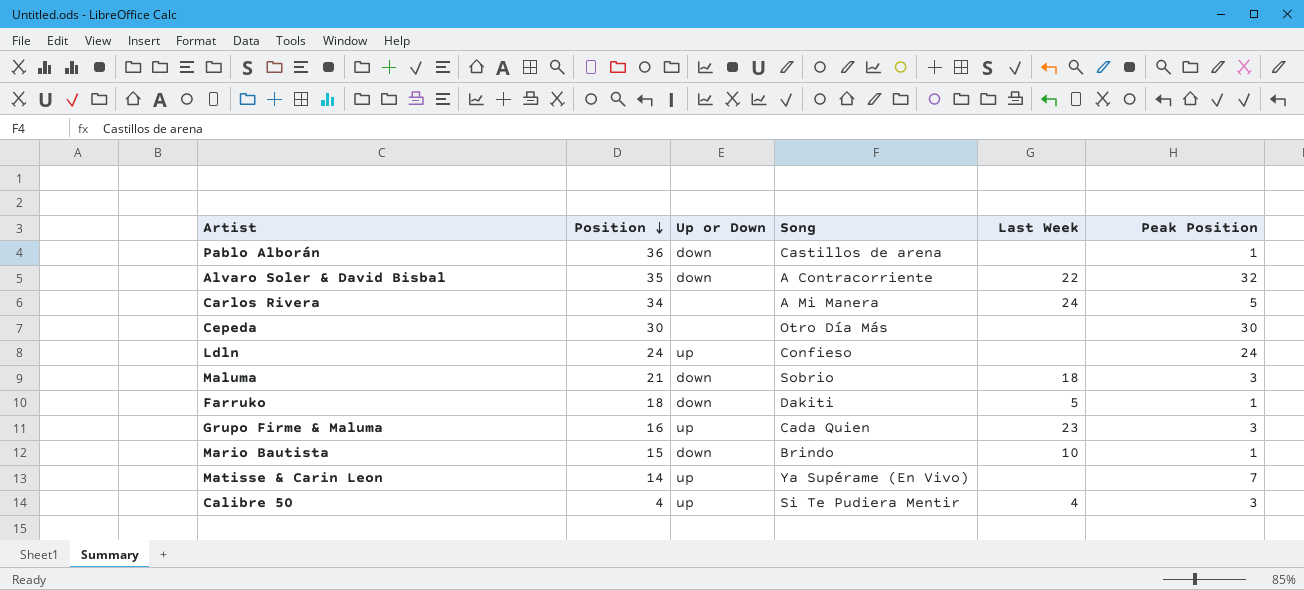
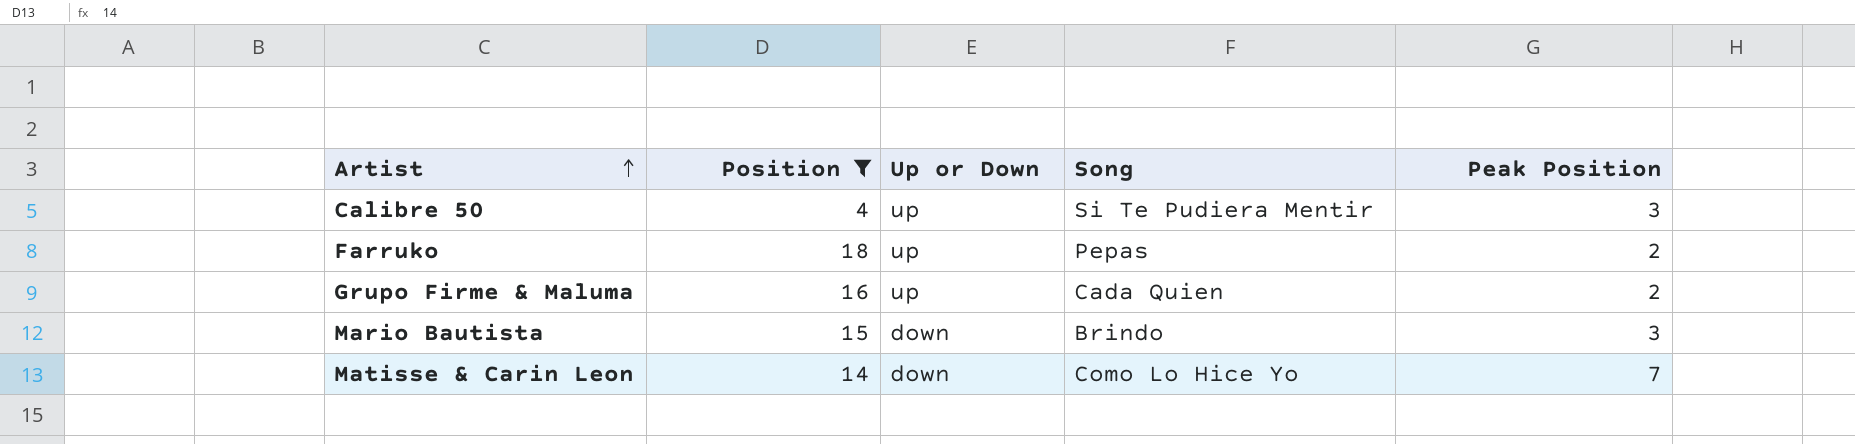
filter: none -> Position <= 18
row order: Position descending -> Artist ascending
column Last Week | position: 5 -> none
Farruko | Up or Down: down -> up
Farruko | Song: Dakiti -> Pepas
Farruko | Peak Position: 1 -> 2
Grupo Firme & Maluma | Peak Position: 3 -> 2
Mario Bautista | Peak Position: 1 -> 3
Matisse & Carin Leon | Up or Down: up -> down
Matisse & Carin Leon | Song: Ya Supérame (En Vivo) -> Como Lo Hice Yo

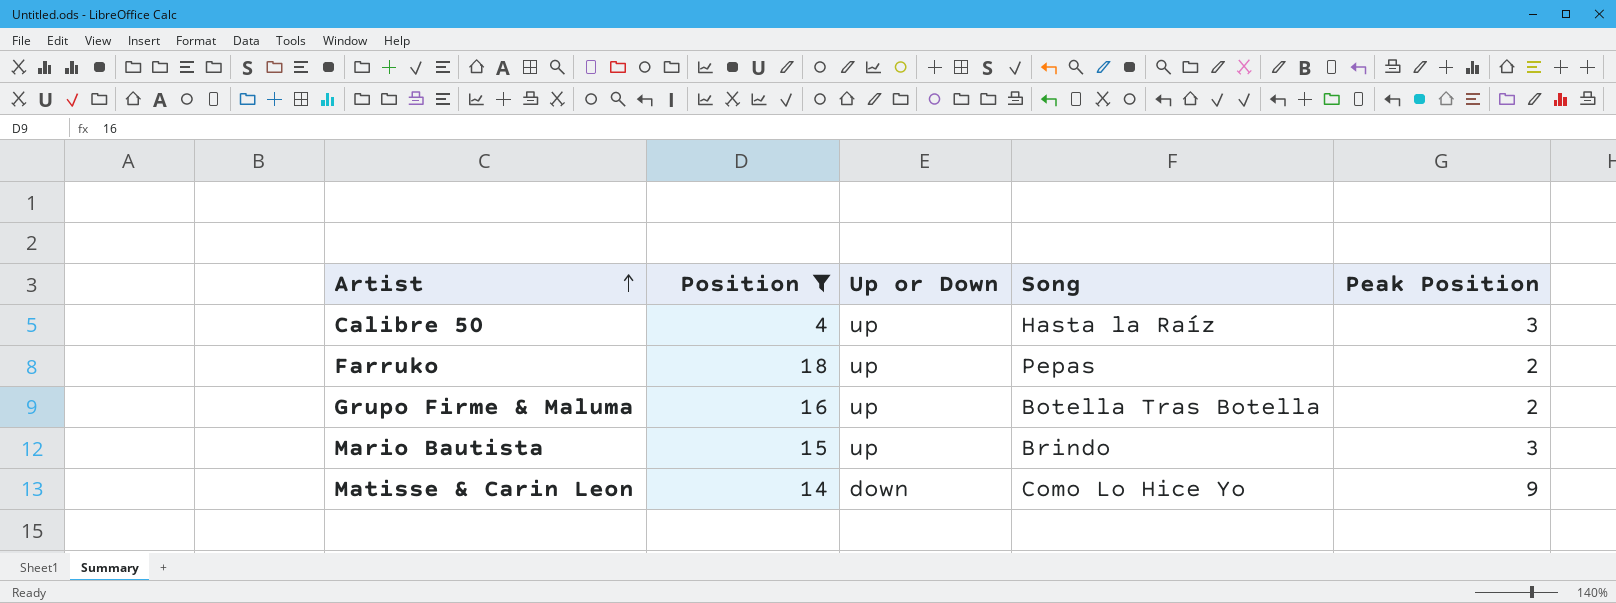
Calibre 50 | Song: Si Te Pudiera Mentir -> Hasta la Raíz
Grupo Firme & Maluma | Song: Cada Quien -> Botella Tras Botella
Mario Bautista | Up or Down: down -> up
Matisse & Carin Leon | Peak Position: 7 -> 9

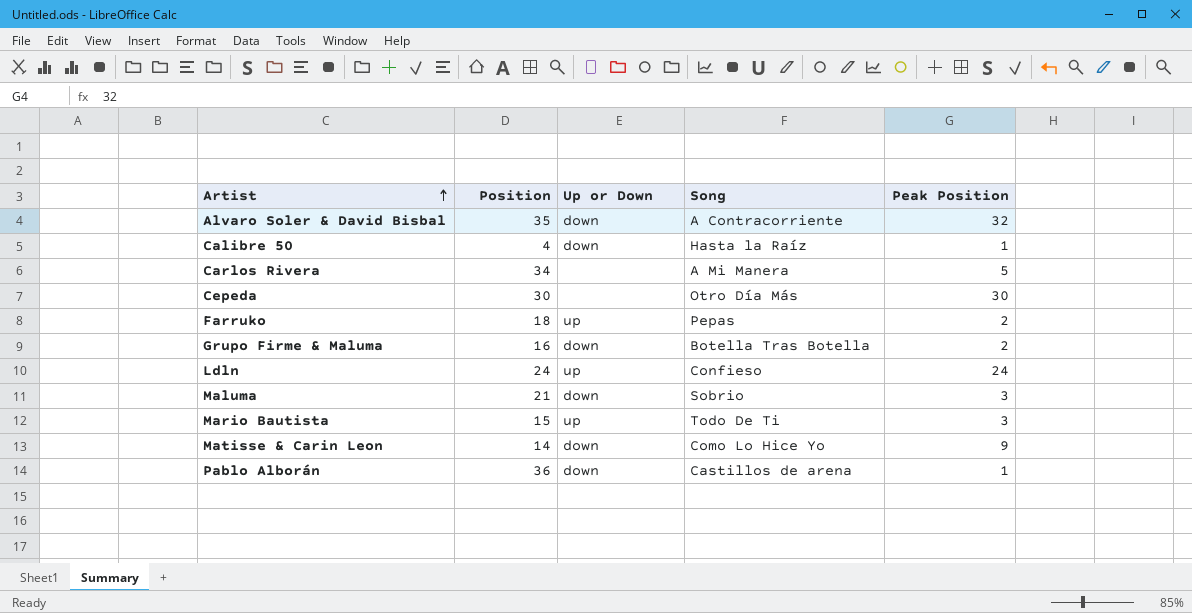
filter: Position <= 18 -> none
Calibre 50 | Up or Down: up -> down
Calibre 50 | Peak Position: 3 -> 1
Grupo Firme & Maluma | Up or Down: up -> down
Mario Bautista | Song: Brindo -> Todo De Ti

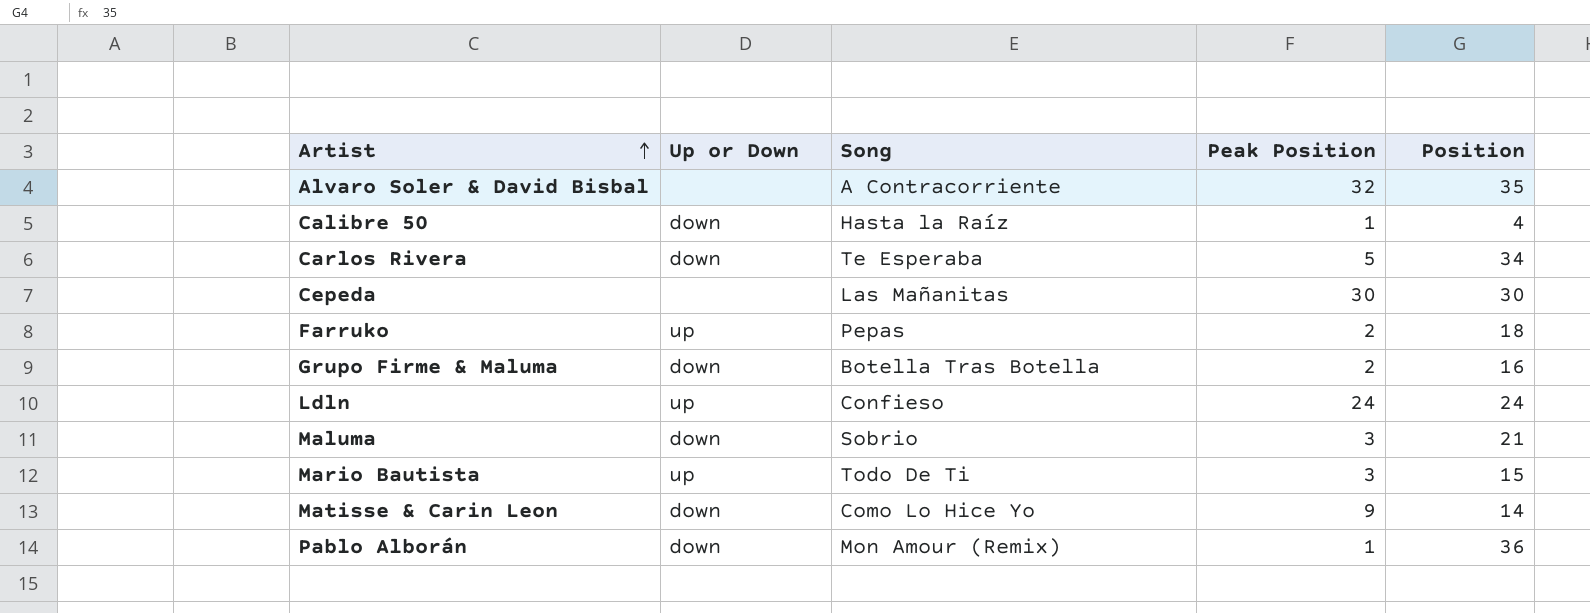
column Position | position: 2 -> 5
Alvaro Soler & David Bisbal | Up or Down: down -> none
Carlos Rivera | Up or Down: none -> down
Carlos Rivera | Song: A Mi Manera -> Te Esperaba
Cepeda | Song: Otro Día Más -> Las Mañanitas
Pablo Alborán | Song: Castillos de arena -> Mon Amour (Remix)

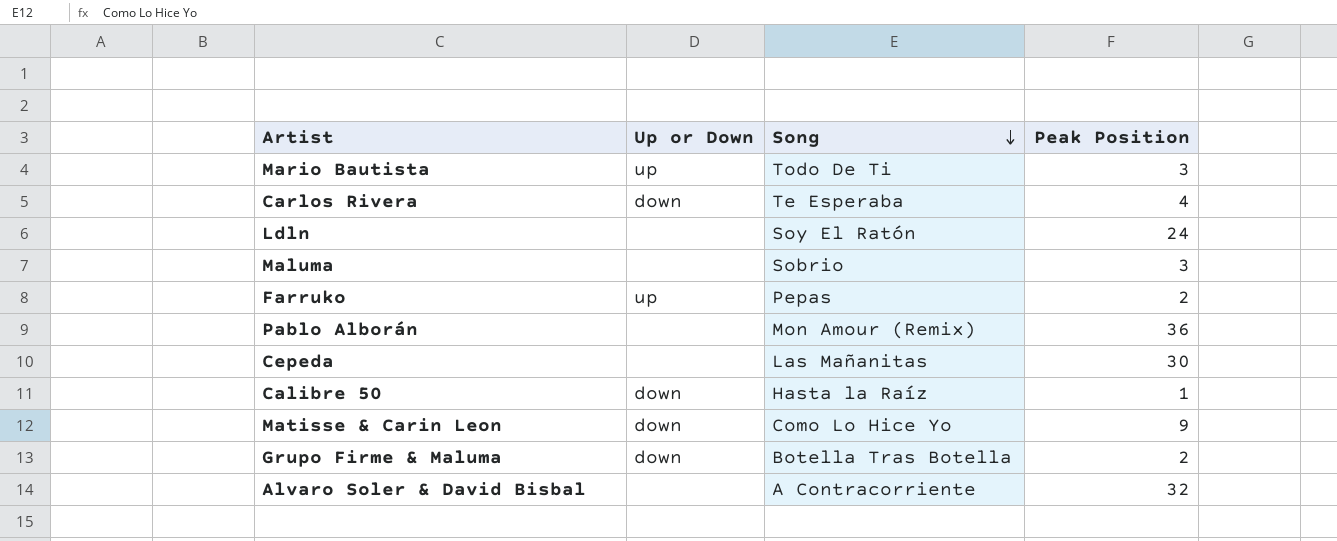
row order: Artist ascending -> Song descending
column Position | position: 5 -> none
Carlos Rivera | Peak Position: 5 -> 4
Ldln | Up or Down: up -> none
Ldln | Song: Confieso -> Soy El Ratón
Maluma | Up or Down: down -> none
Pablo Alborán | Up or Down: down -> none
Pablo Alborán | Peak Position: 1 -> 36

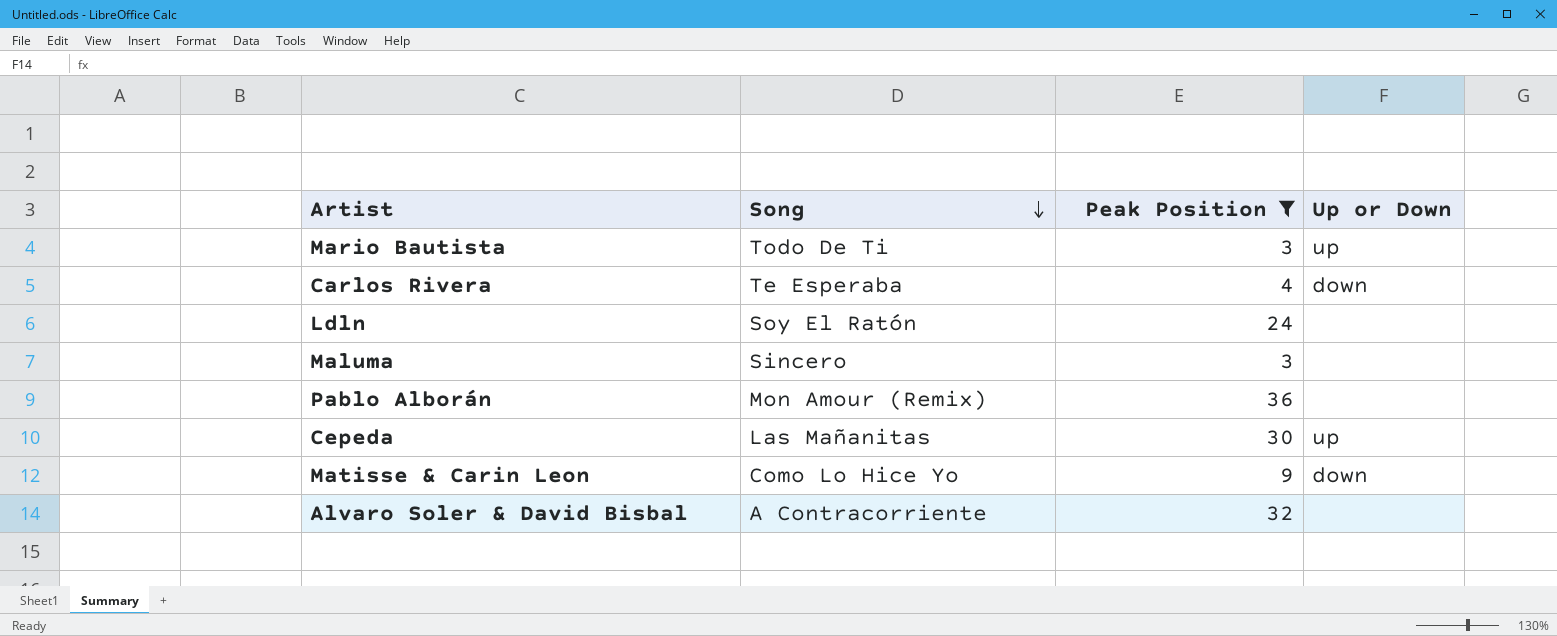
filter: none -> Peak Position >= 3
column Up or Down | position: 2 -> 4
Maluma | Song: Sobrio -> Sincero
Cepeda | Up or Down: none -> up

